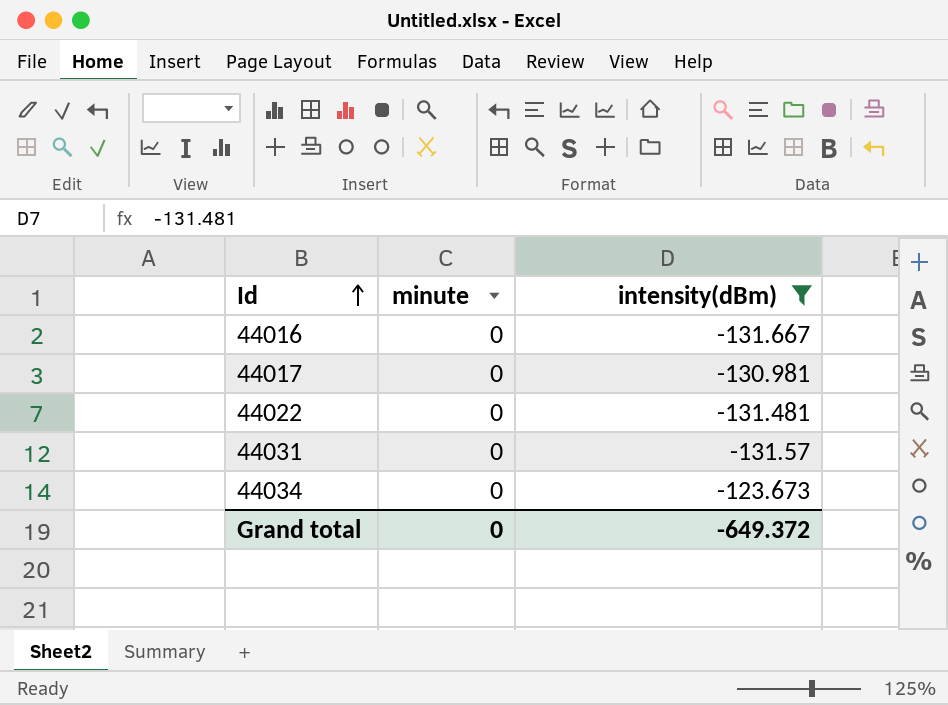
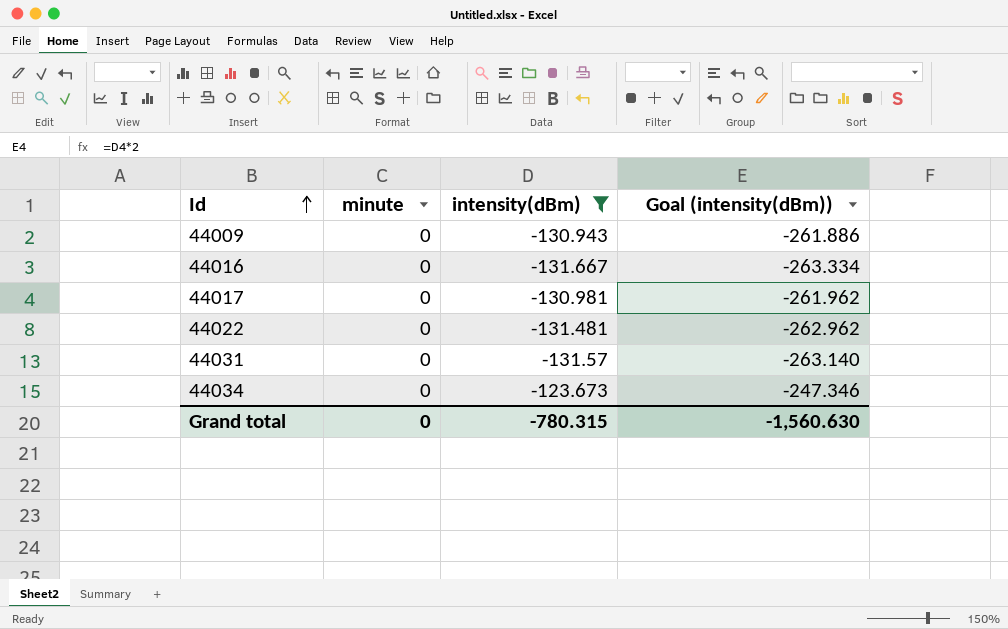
column Goal (intensity(dBm)) | formula: none -> [intensity(dBm)] * 2
row 44009: none -> 0 | -130.943 | -261.886
Grand total | intensity(dBm): -649.372 -> -780.315

